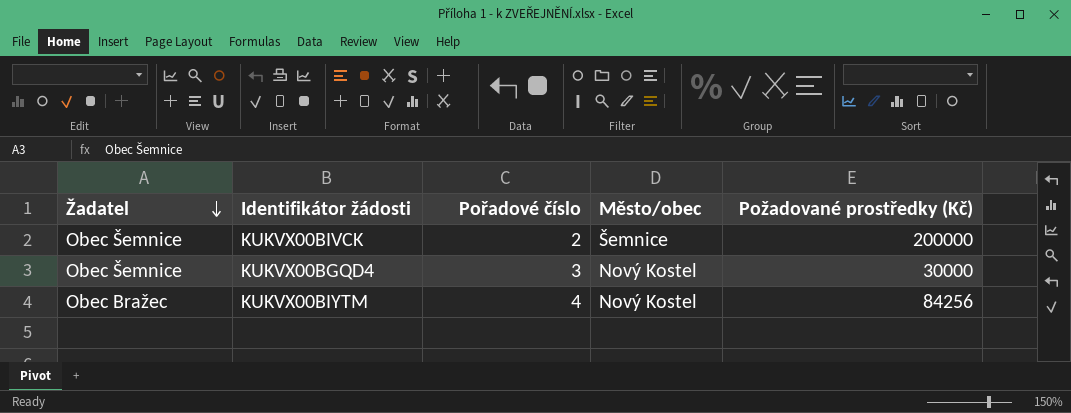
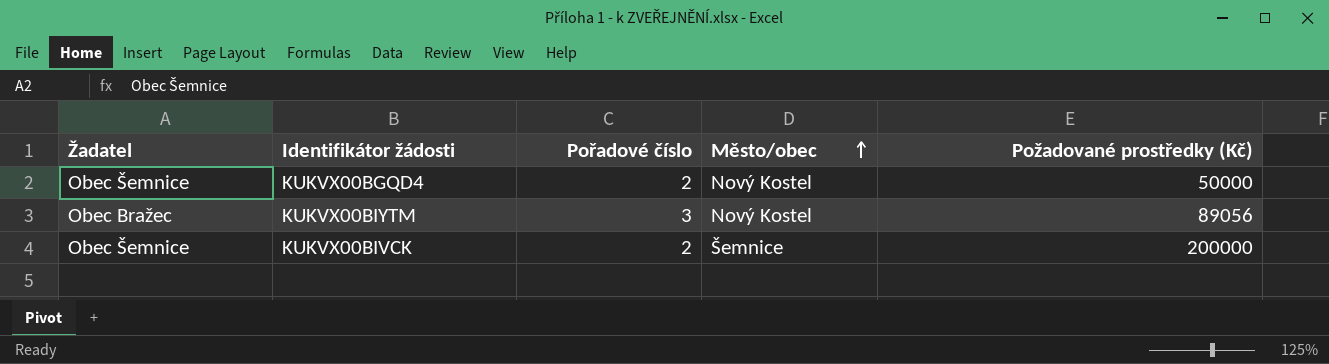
row order: Žadatel descending -> Město/obec ascending
KUKVX00BGQD4 | Pořadové číslo: 3 -> 2
KUKVX00BGQD4 | Požadované prostředky (Kč): 30000 -> 50000
KUKVX00BIYTM | Pořadové číslo: 4 -> 3
KUKVX00BIYTM | Požadované prostředky (Kč): 84256 -> 89056

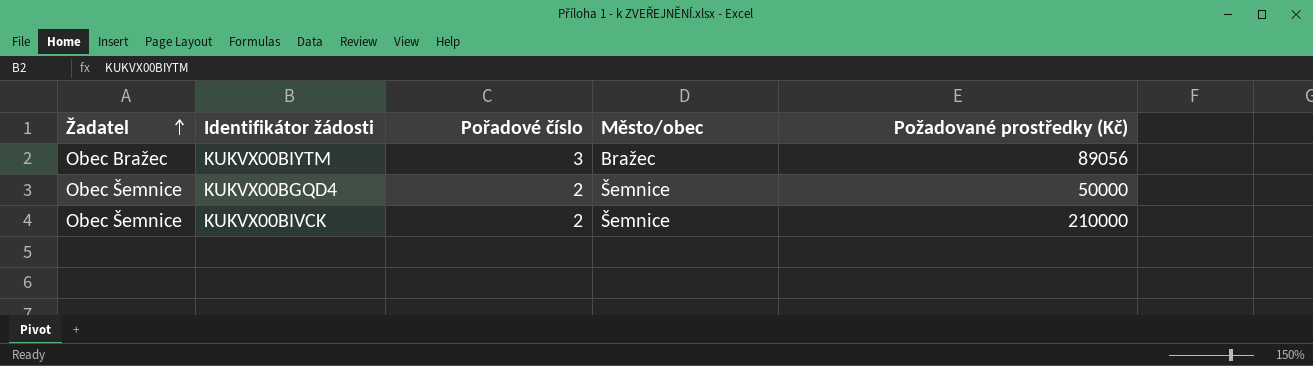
row order: Město/obec ascending -> Žadatel ascending
KUKVX00BIYTM | Město/obec: Nový Kostel -> Bražec
KUKVX00BGQD4 | Město/obec: Nový Kostel -> Šemnice
KUKVX00BIVCK | Požadované prostředky (Kč): 200000 -> 210000

